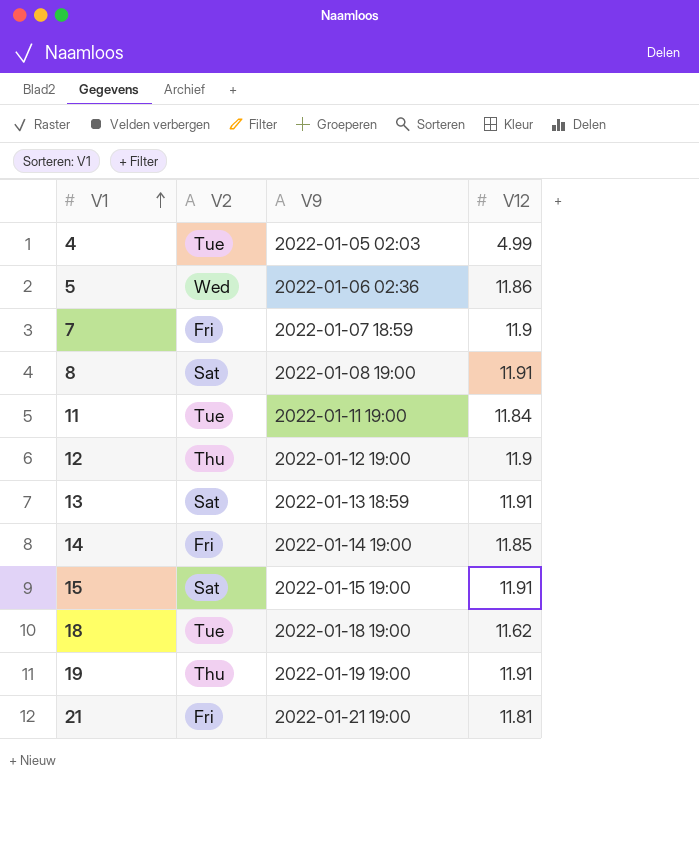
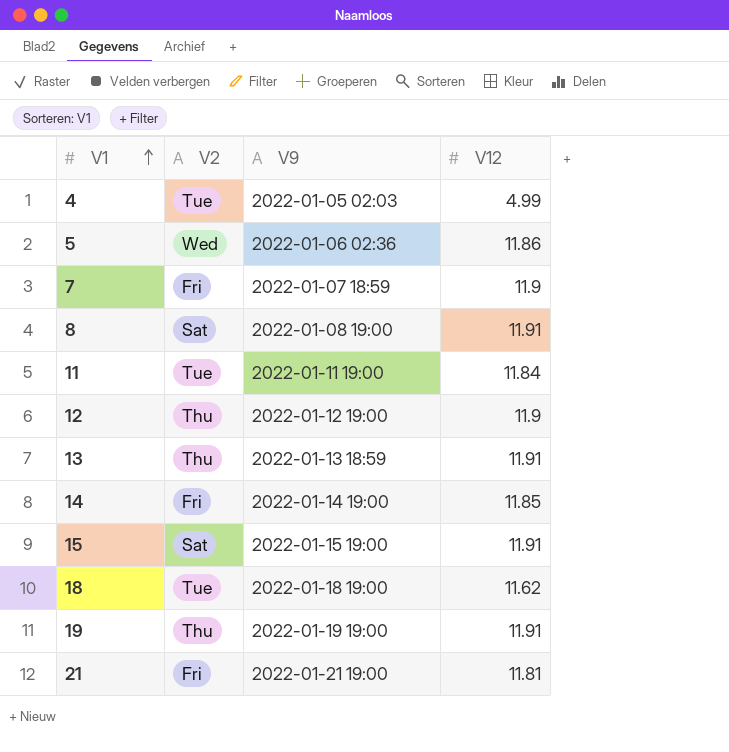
13 | V2: Sat -> Thu

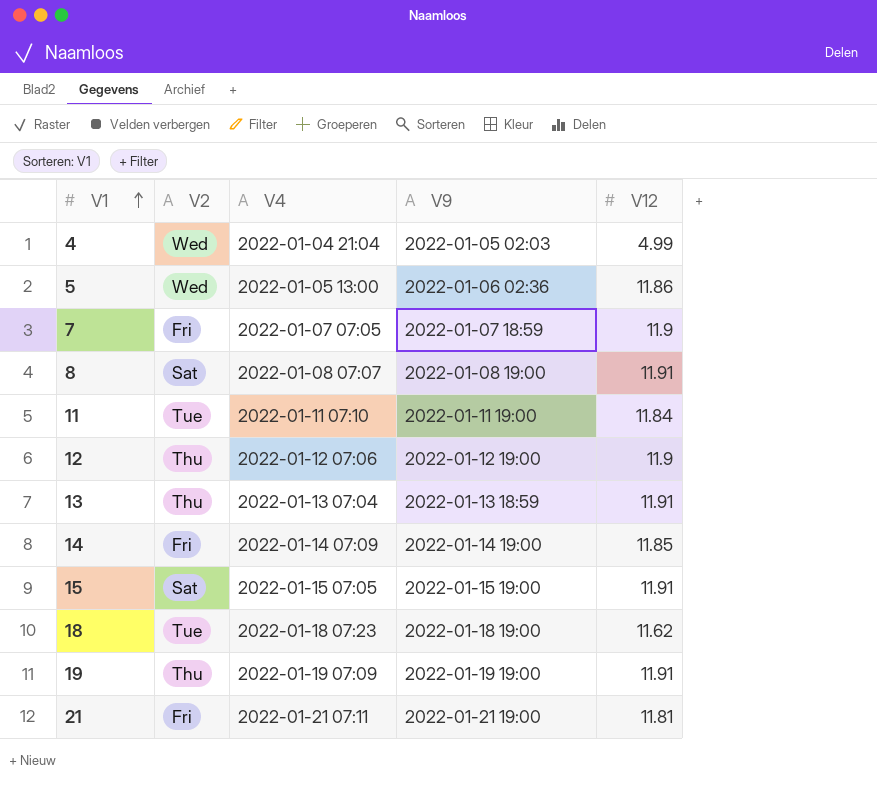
column V4 | position: none -> 3
4 | V2: Tue -> Wed

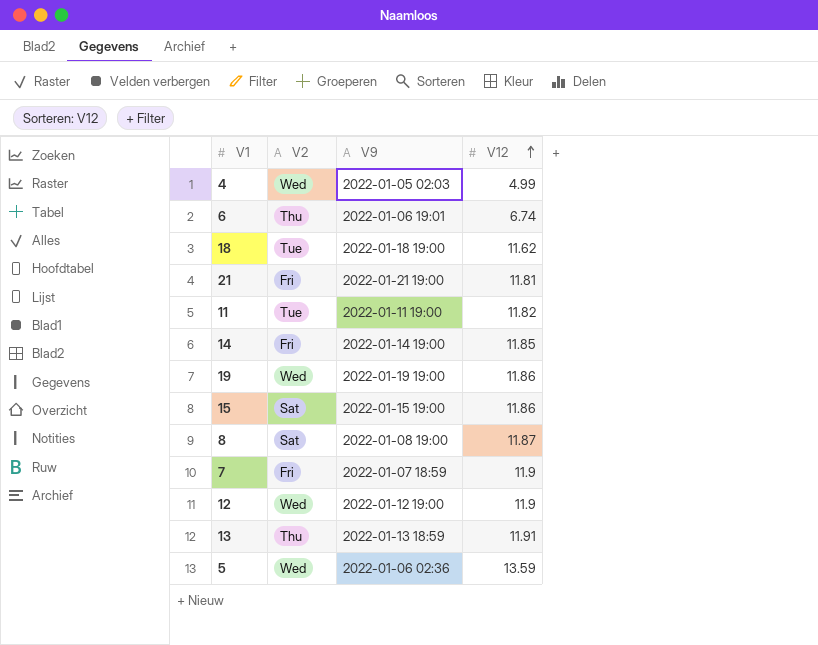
row order: V1 ascending -> V12 ascending
column V4 | position: 3 -> none
row 6: none -> Thu | 2022-01-06 19:01 | 6.74
11 | V12: 11.84 -> 11.82
19 | V2: Thu -> Wed
19 | V12: 11.91 -> 11.86
15 | V12: 11.91 -> 11.86
8 | V12: 11.91 -> 11.87
12 | V2: Thu -> Wed
5 | V12: 11.86 -> 13.59

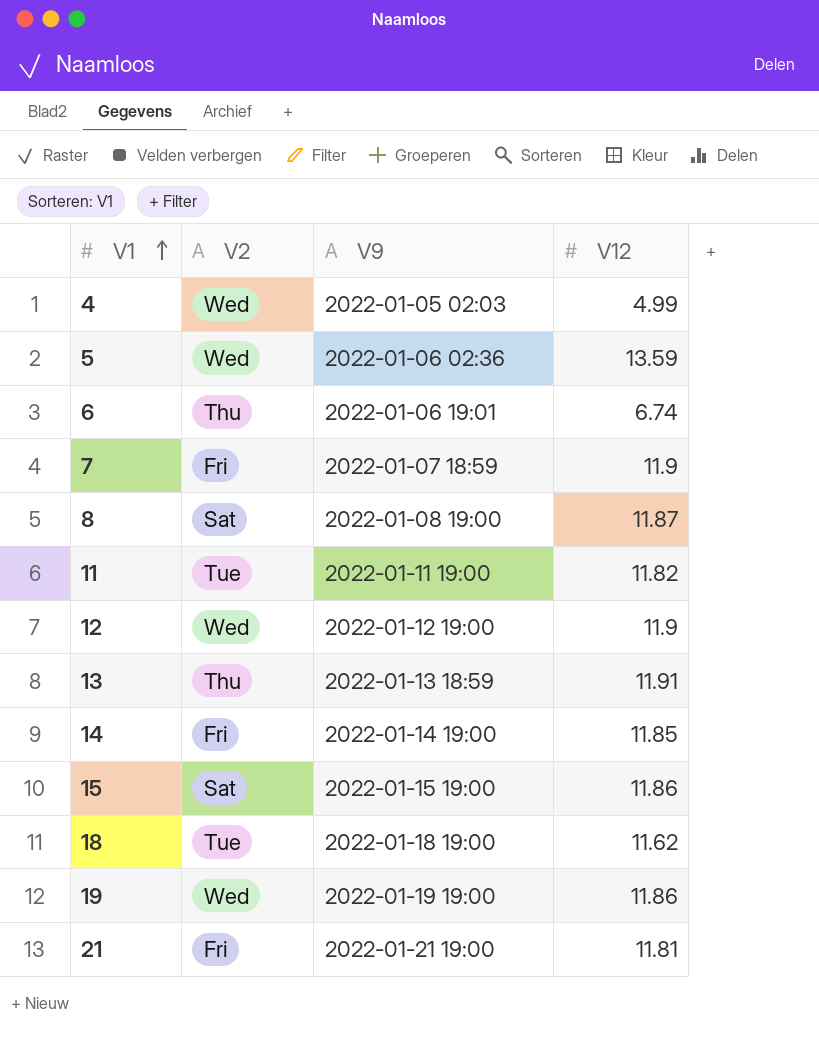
row order: V12 ascending -> V1 ascending

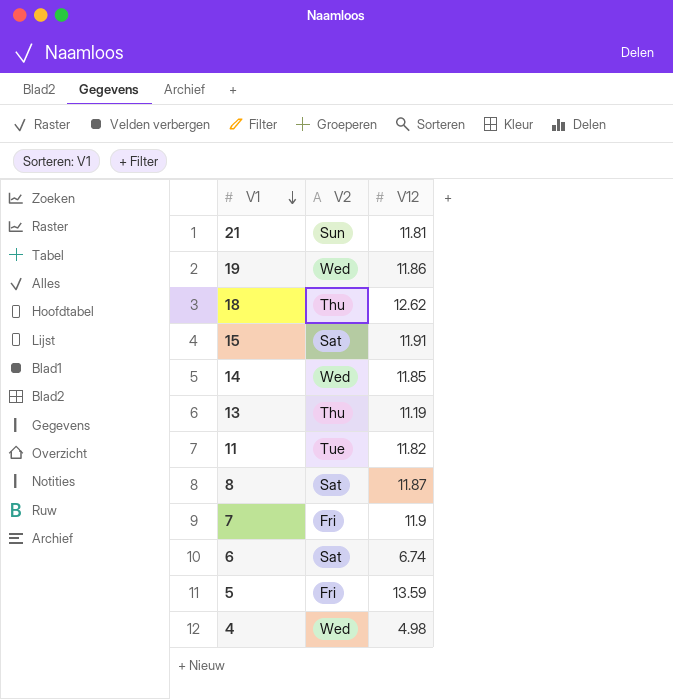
row order: V1 ascending -> V1 descending
column V9 | position: 3 -> none
row 12: Wed | 2022-01-12 19:00 | 11.9 -> none
21 | V2: Fri -> Sun
18 | V2: Tue -> Thu
18 | V12: 11.62 -> 12.62
15 | V12: 11.86 -> 11.91
14 | V2: Fri -> Wed
13 | V12: 11.91 -> 11.19
6 | V2: Thu -> Sat
5 | V2: Wed -> Fri
4 | V12: 4.99 -> 4.98

